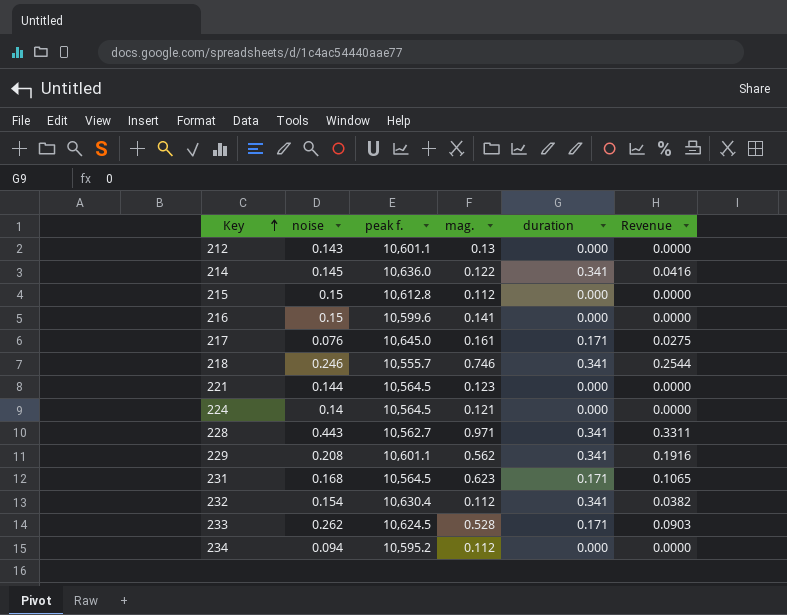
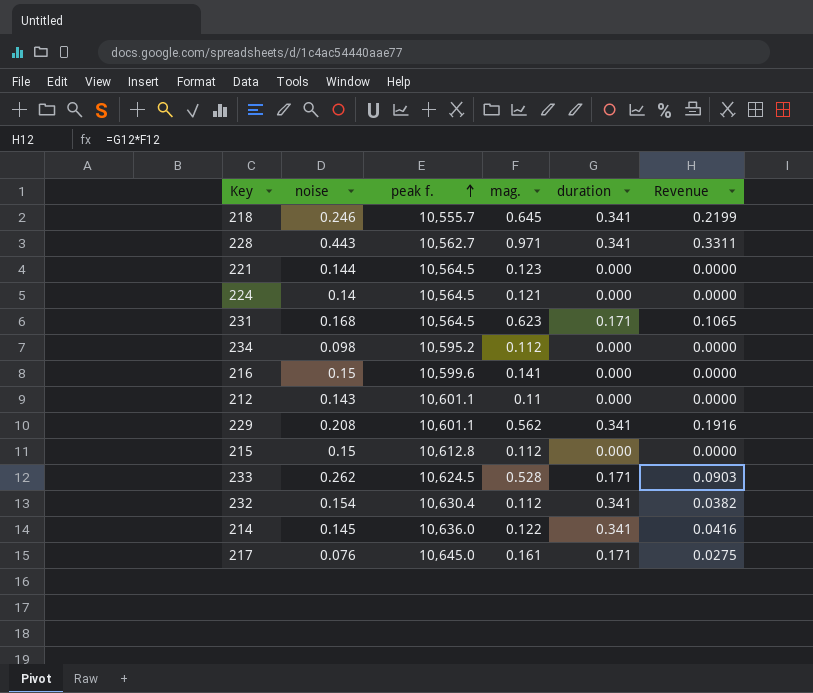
row order: Key ascending -> peak f. ascending
218 | mag.: 0.746 -> 0.645
218 | Revenue: 0.2544 -> 0.2199
234 | noise: 0.094 -> 0.098
212 | mag.: 0.13 -> 0.11

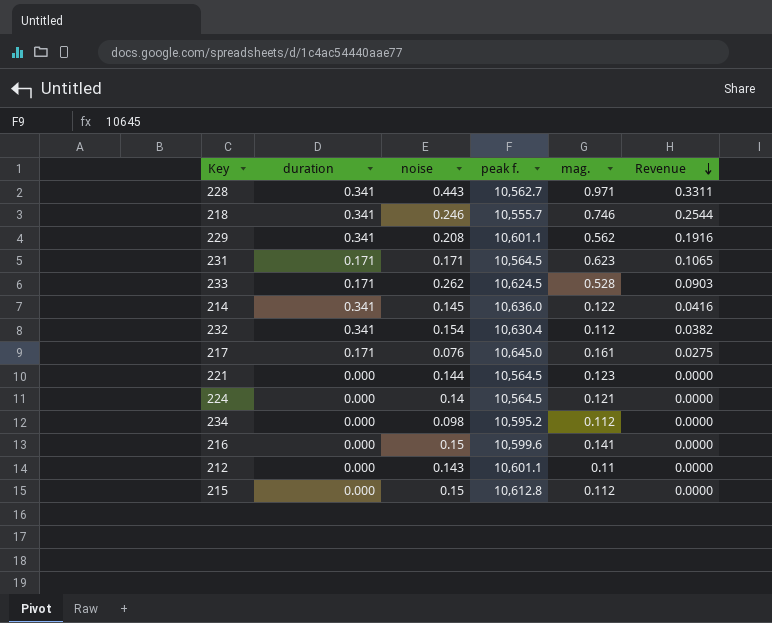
row order: peak f. ascending -> Revenue descending
column duration | position: 5 -> 2
218 | mag.: 0.645 -> 0.746
218 | Revenue: 0.2199 -> 0.2544
231 | noise: 0.168 -> 0.171

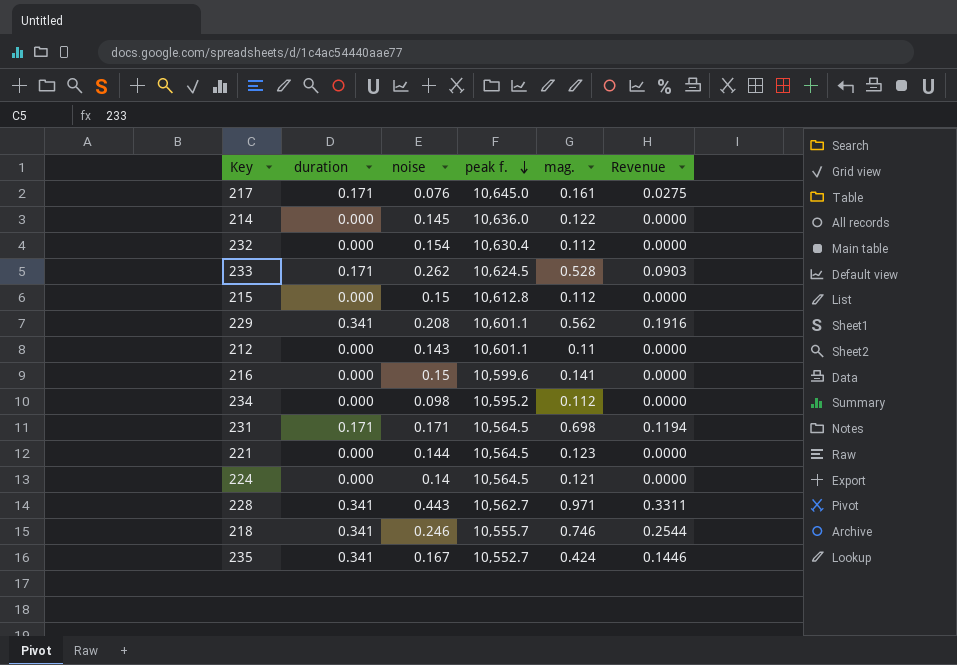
row order: Revenue descending -> peak f. descending
214 | duration: 0.341 -> 0.000
214 | Revenue: 0.0416 -> 0.0000
232 | duration: 0.341 -> 0.000
232 | Revenue: 0.0382 -> 0.0000
231 | mag.: 0.623 -> 0.698
231 | Revenue: 0.1065 -> 0.1194
row 235: none -> 0.341 | 0.167 | 10,552.7 | 0.424 | 0.1446

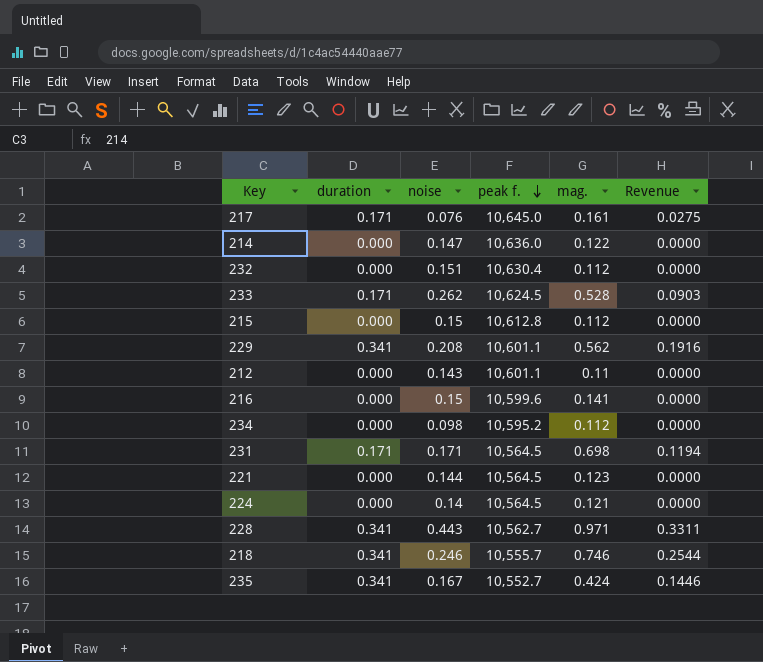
214 | noise: 0.145 -> 0.147
232 | noise: 0.154 -> 0.151

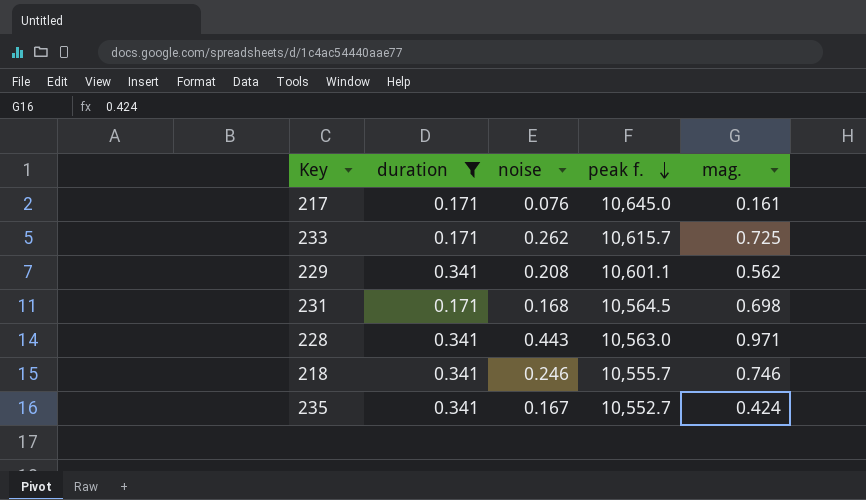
filter: none -> duration != 0.000
column Revenue | formula: [duration] * [mag.] -> none
233 | peak f.: 10,624.5 -> 10,615.7
233 | mag.: 0.528 -> 0.725
231 | noise: 0.171 -> 0.168
228 | peak f.: 10,562.7 -> 10,563.0

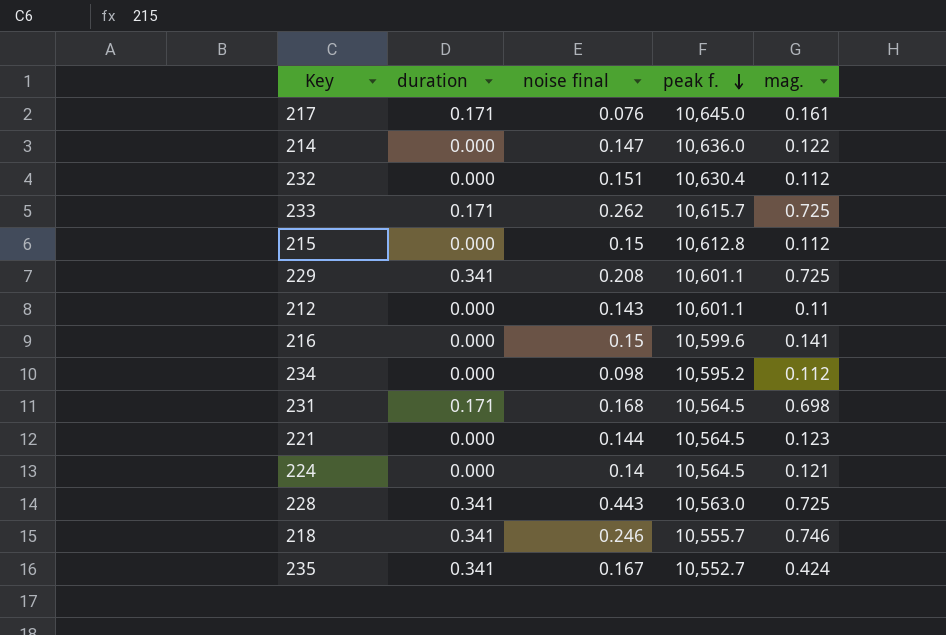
filter: duration != 0.000 -> none
column name: noise -> noise final
229 | mag.: 0.562 -> 0.725
228 | mag.: 0.971 -> 0.725

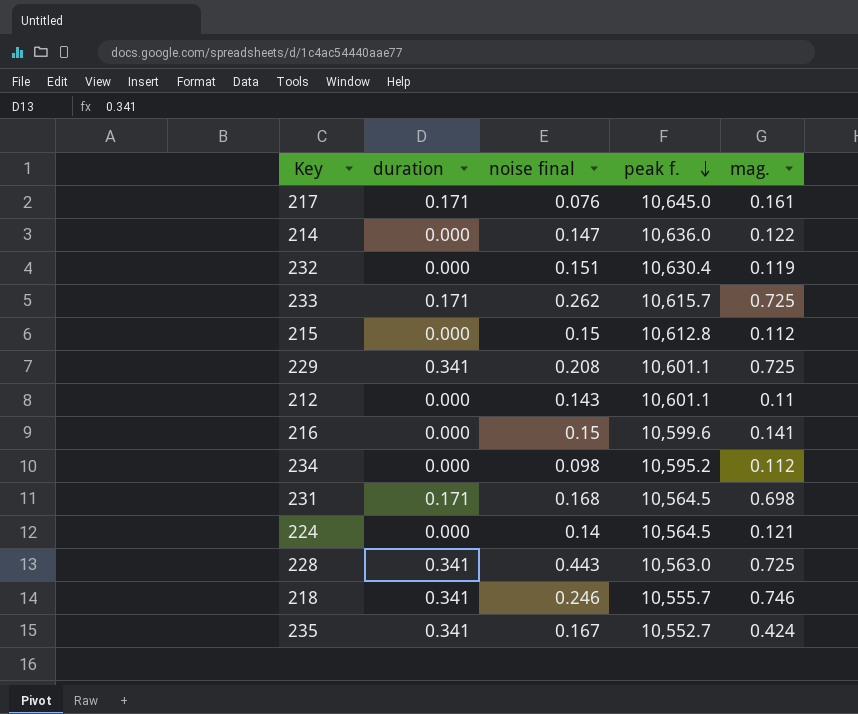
row 221: 0.000 | 0.144 | 10,564.5 | 0.123 -> none
232 | mag.: 0.112 -> 0.119

